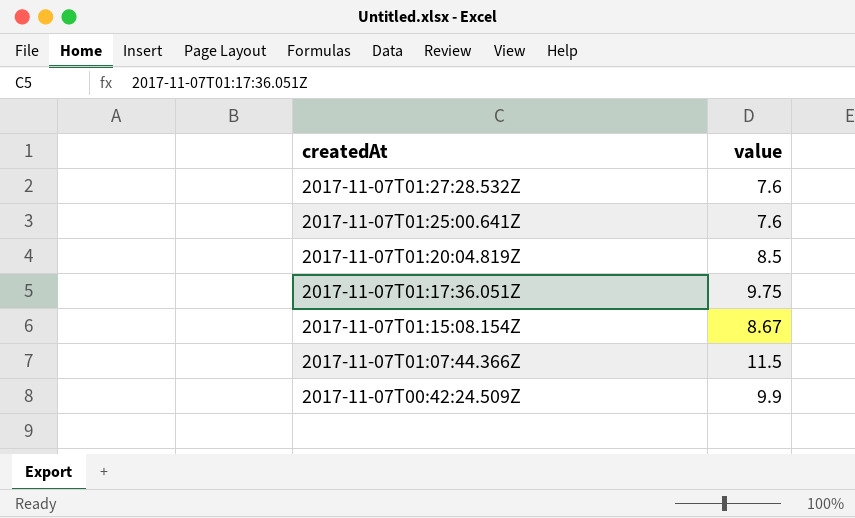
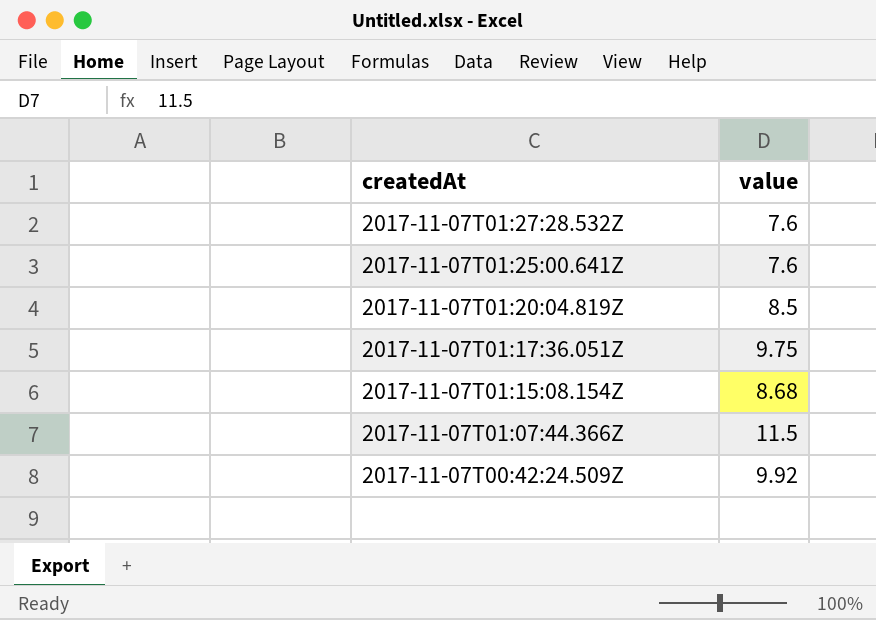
2017-11-07T01:15:08.154Z | value: 8.67 -> 8.68
2017-11-07T00:42:24.509Z | value: 9.9 -> 9.92

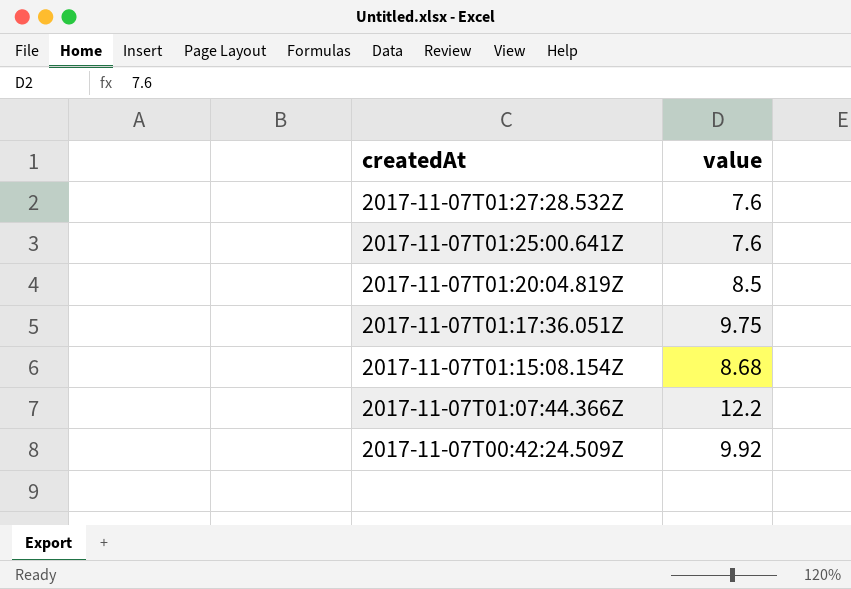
2017-11-07T01:07:44.366Z | value: 11.5 -> 12.2

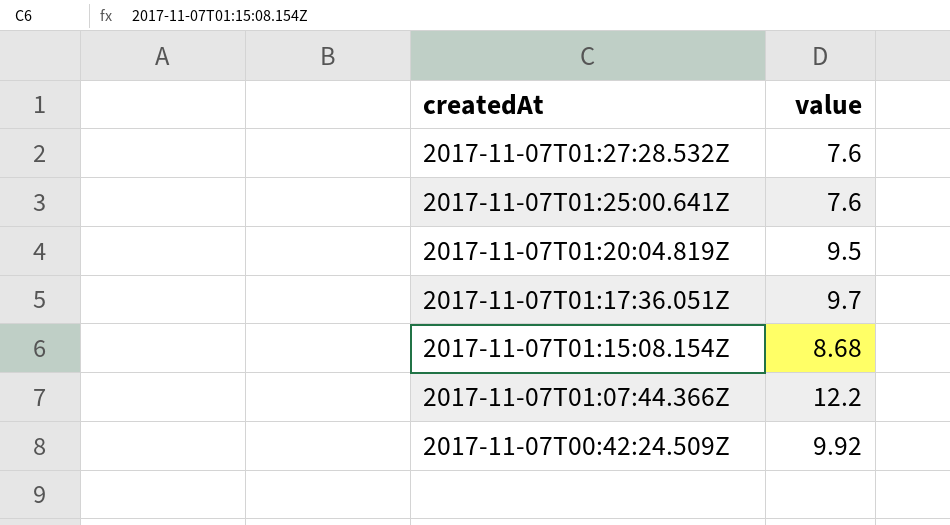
2017-11-07T01:20:04.819Z | value: 8.5 -> 9.5
2017-11-07T01:17:36.051Z | value: 9.75 -> 9.7

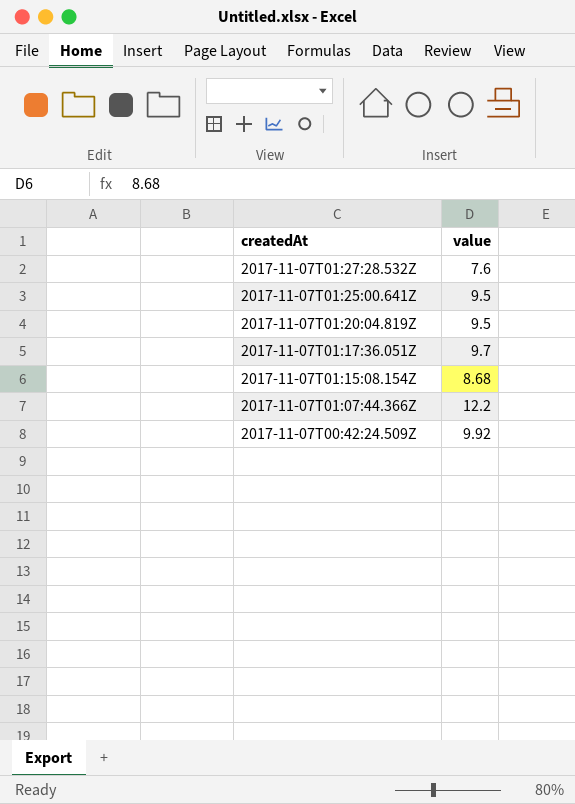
2017-11-07T01:25:00.641Z | value: 7.6 -> 9.5

